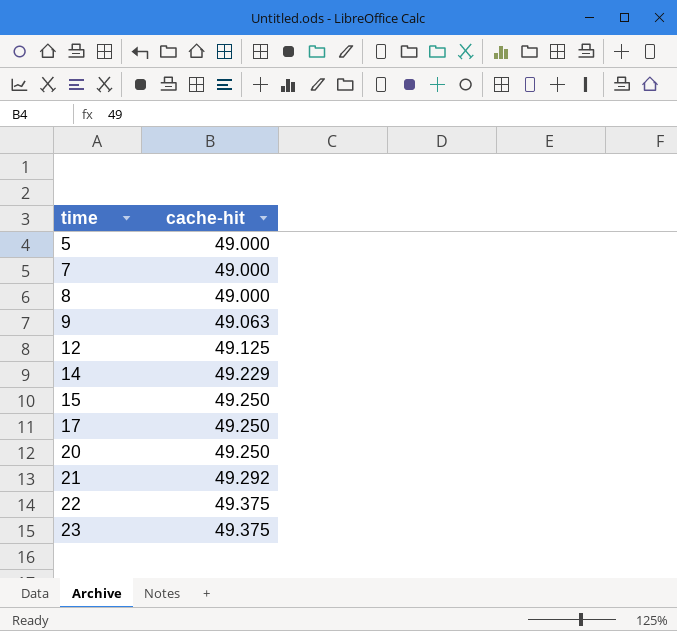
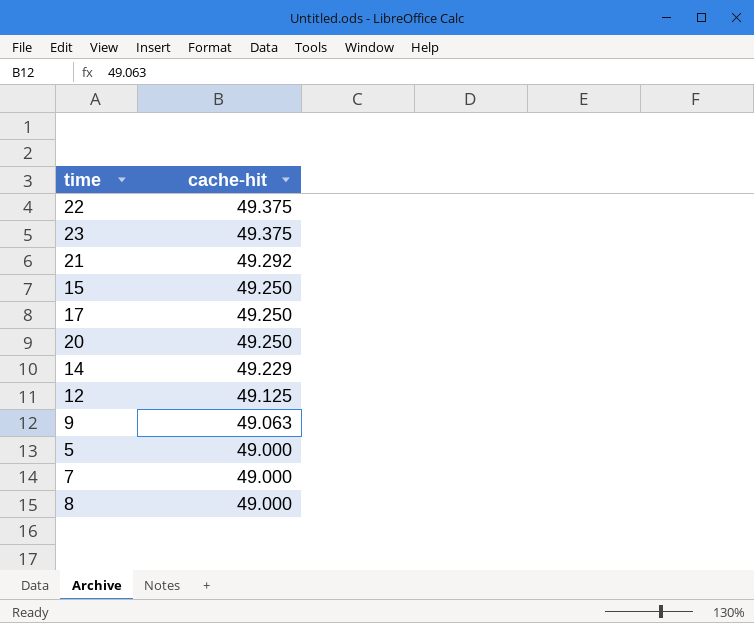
row order: time ascending -> cache-hit descending

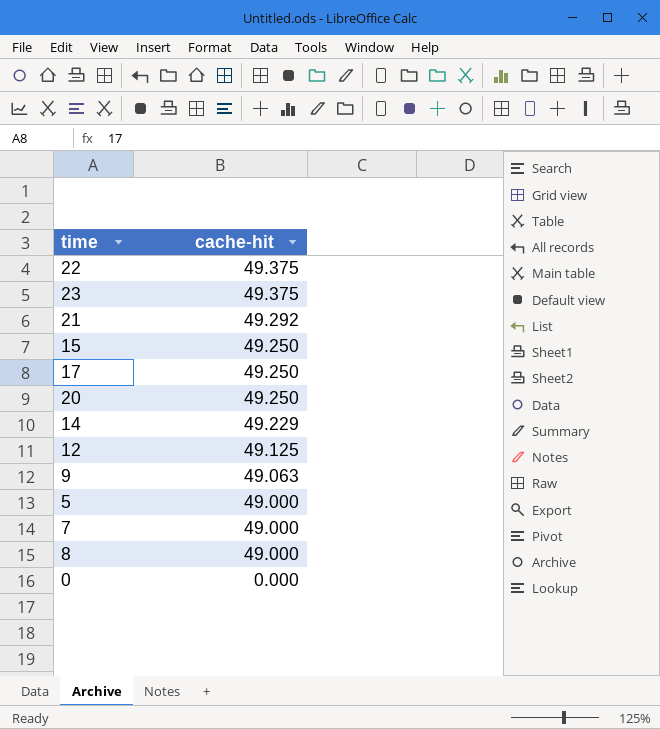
row 0: none -> 0.000

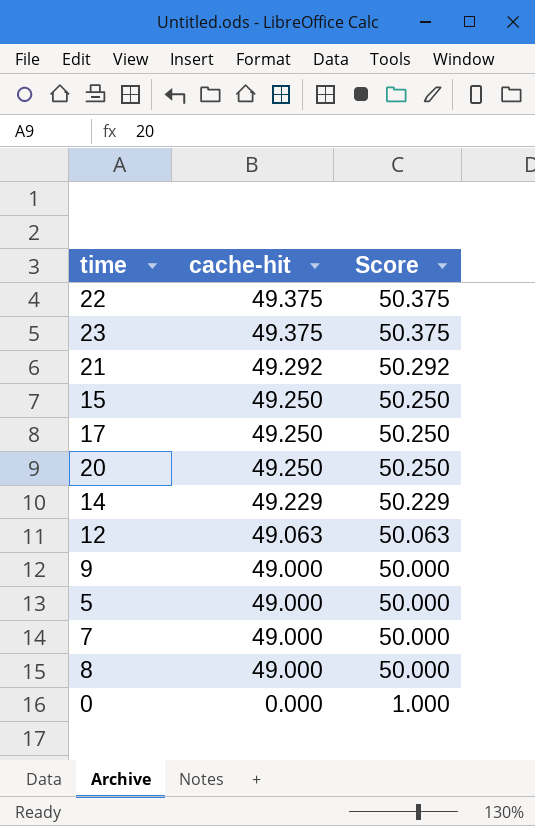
column Score | formula: none -> [cache-hit] + 1
12 | cache-hit: 49.125 -> 49.063
9 | cache-hit: 49.063 -> 49.000

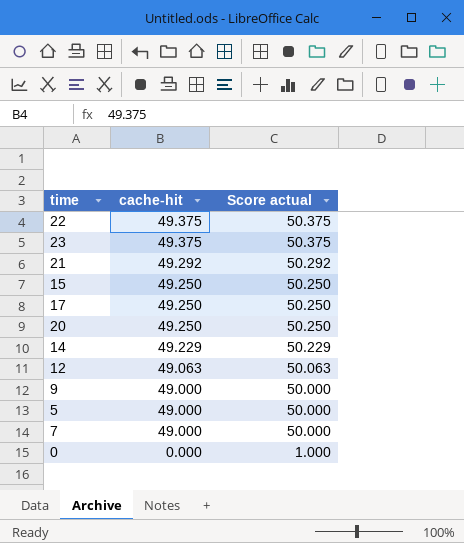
column name: Score -> Score actual
row 8: 49.000 | 50.000 -> none

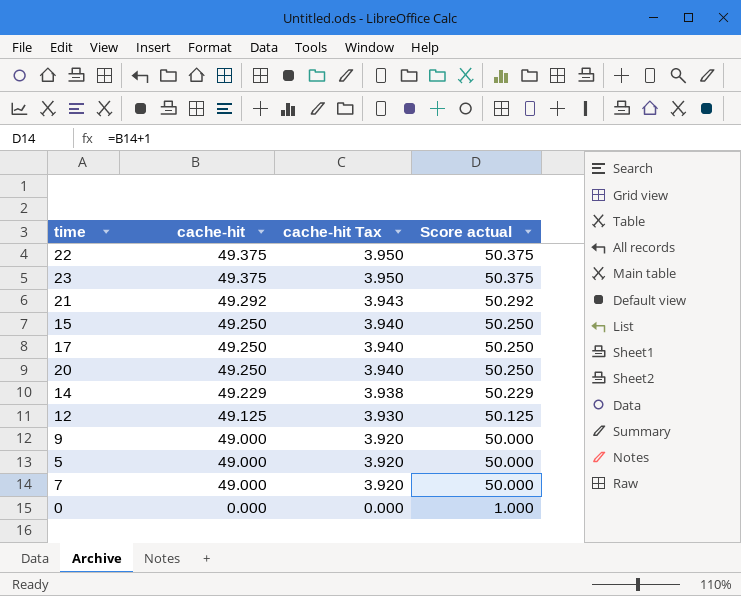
column cache-hit Tax | formula: none -> [cache-hit] * 0.08
12 | cache-hit: 49.063 -> 49.125
12 | Score actual: 50.063 -> 50.125

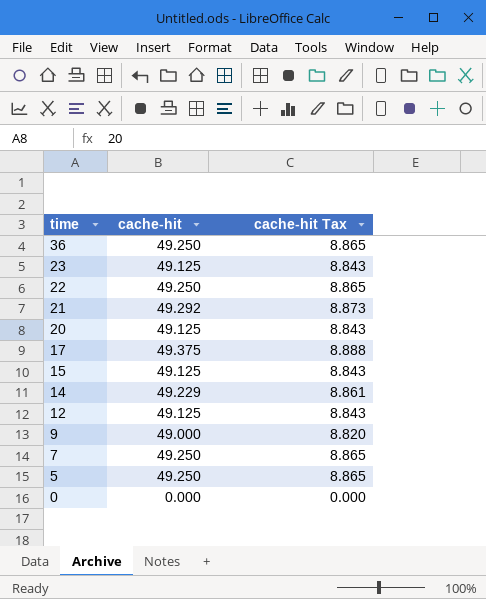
row order: cache-hit descending -> time descending
column Score actual | formula: [cache-hit] + 1 -> none
column cache-hit Tax | formula: [cache-hit] * 0.08 -> [cache-hit] * 0.18
row 36: none -> 49.250 | 8.865
23 | cache-hit: 49.375 -> 49.125
22 | cache-hit: 49.375 -> 49.250
20 | cache-hit: 49.250 -> 49.125
17 | cache-hit: 49.250 -> 49.375
15 | cache-hit: 49.250 -> 49.125
7 | cache-hit: 49.000 -> 49.250
5 | cache-hit: 49.000 -> 49.250

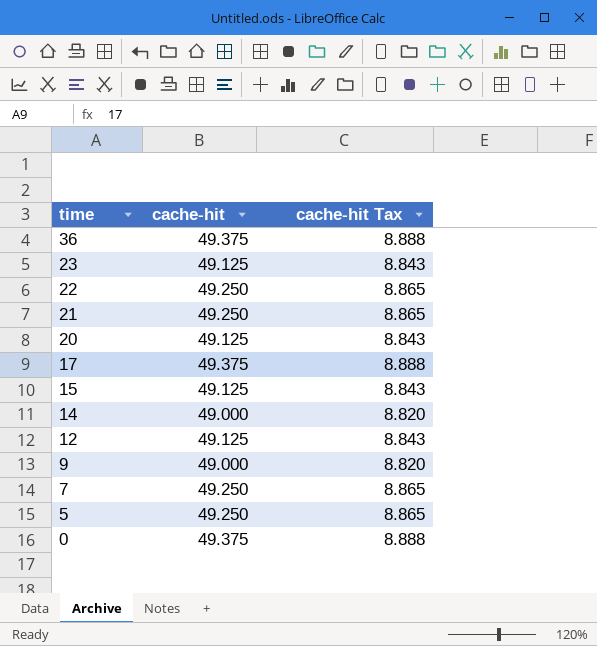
36 | cache-hit: 49.250 -> 49.375
36 | cache-hit Tax: 8.865 -> 8.888
21 | cache-hit: 49.292 -> 49.250
21 | cache-hit Tax: 8.873 -> 8.865
14 | cache-hit: 49.229 -> 49.000
14 | cache-hit Tax: 8.861 -> 8.820
0 | cache-hit: 0.000 -> 49.375
0 | cache-hit Tax: 0.000 -> 8.888

